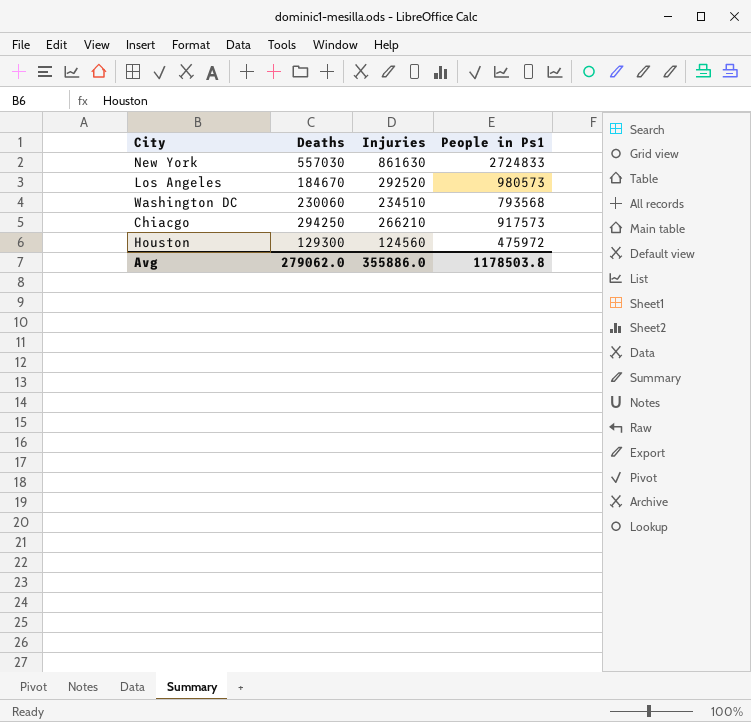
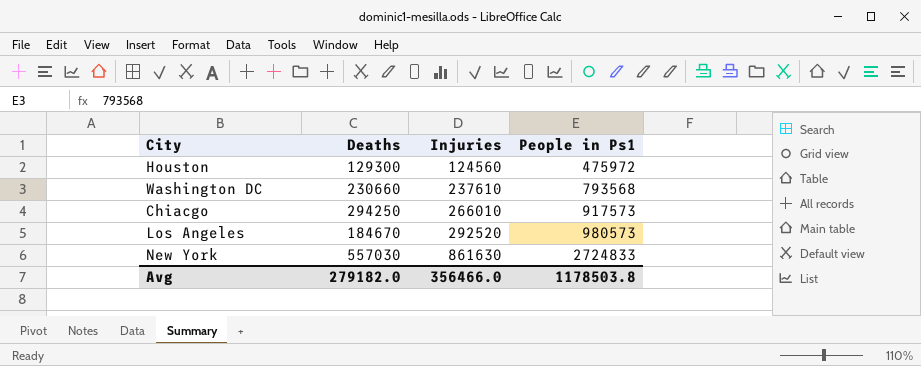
row order: none -> Injuries ascending
Washington DC | Deaths: 230060 -> 230660
Washington DC | Injuries: 234510 -> 237610
Chiacgo | Injuries: 266210 -> 266010
Avg | Deaths: 279062.0 -> 279182.0
Avg | Injuries: 355886.0 -> 356466.0

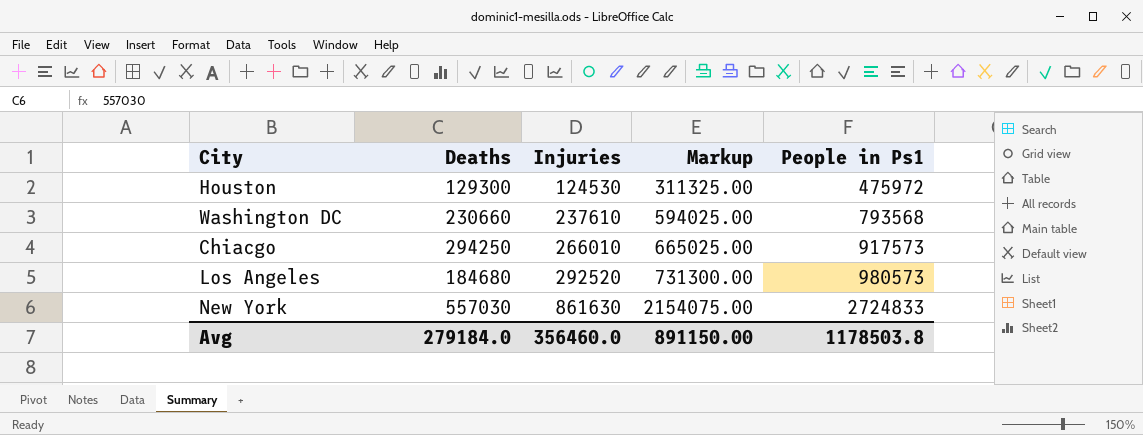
column Markup | formula: none -> [Injuries] * 2.5
Houston | Injuries: 124560 -> 124530
Los Angeles | Deaths: 184670 -> 184680
Avg | Deaths: 279182.0 -> 279184.0
Avg | Injuries: 356466.0 -> 356460.0

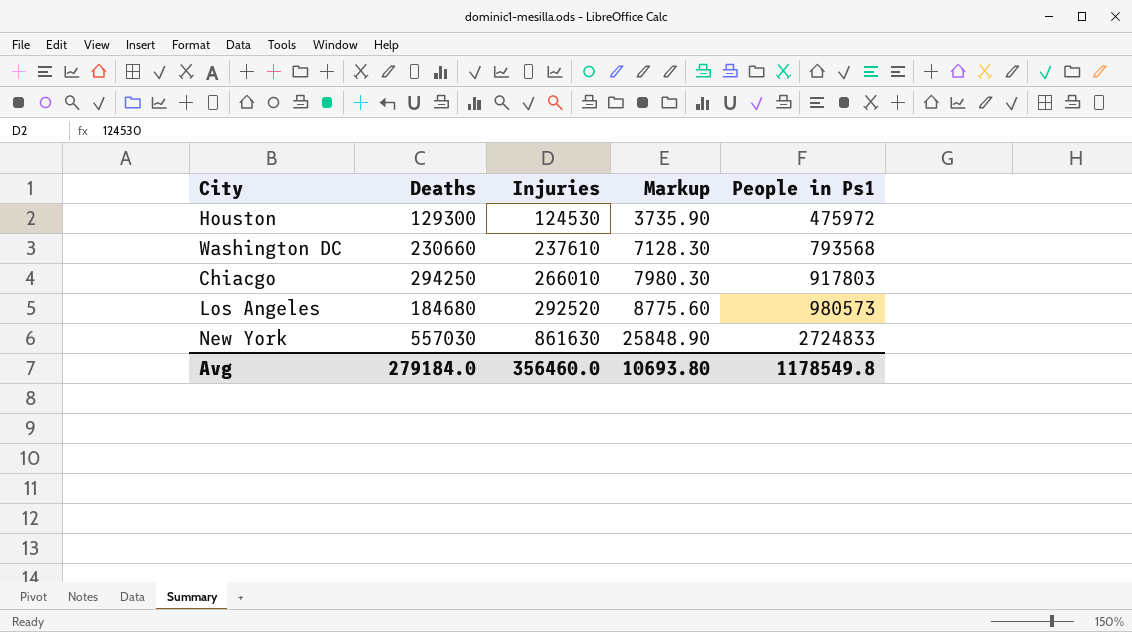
column Markup | formula: [Injuries] * 2.5 -> [Injuries] * 0.03
Chiacgo | People in Ps1: 917573 -> 917803
Avg | Markup: 891150.00 -> 10693.80
Avg | People in Ps1: 1178503.8 -> 1178549.8

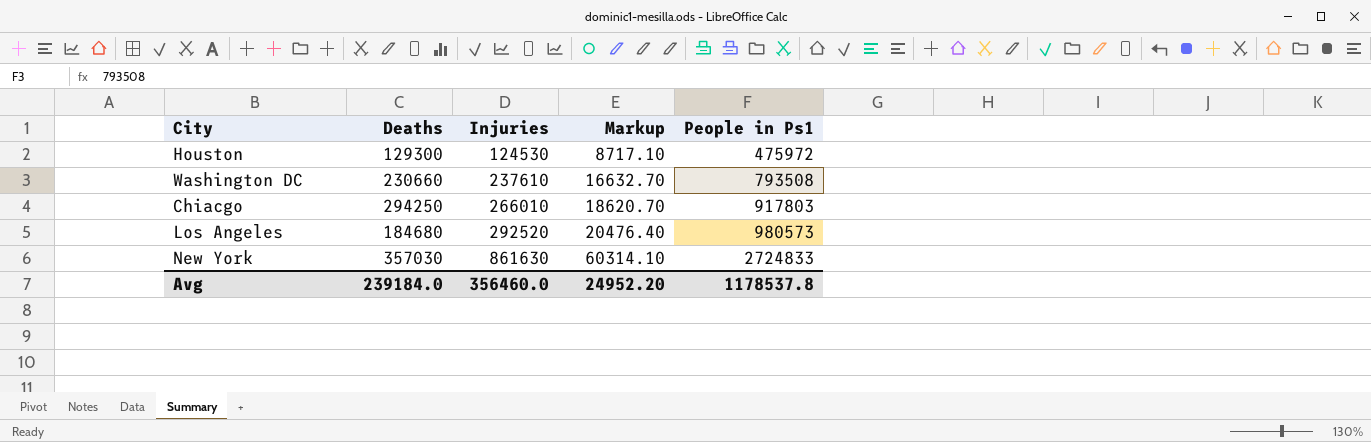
column Markup | formula: [Injuries] * 0.03 -> [Injuries] * 0.07
Washington DC | People in Ps1: 793568 -> 793508
New York | Deaths: 557030 -> 357030
Avg | Deaths: 279184.0 -> 239184.0
Avg | Markup: 10693.80 -> 24952.20
Avg | People in Ps1: 1178549.8 -> 1178537.8

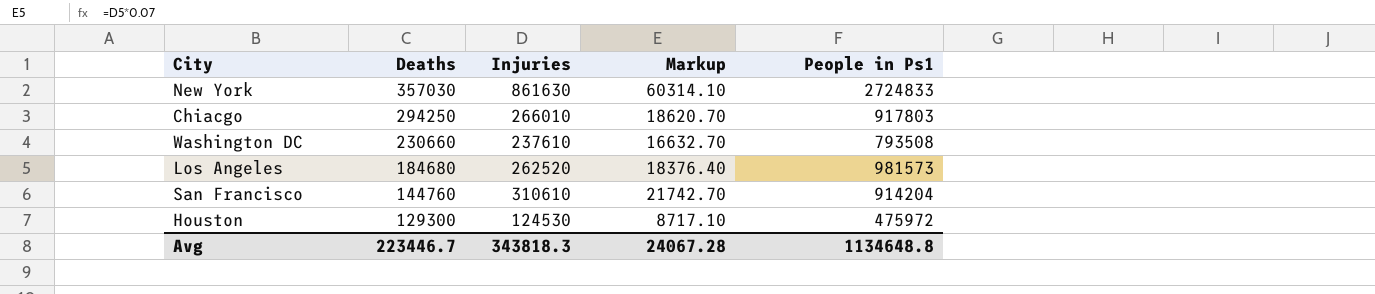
row order: Injuries ascending -> Deaths descending
Los Angeles | Injuries: 292520 -> 262520
Los Angeles | Markup: 20476.40 -> 18376.40
Los Angeles | People in Ps1: 980573 -> 981573
row San Francisco: none -> 144760 | 310610 | 21742.70 | 914204
Avg | Deaths: 239184.0 -> 223446.7
Avg | Injuries: 356460.0 -> 343818.3
Avg | Markup: 24952.20 -> 24067.28
Avg | People in Ps1: 1178537.8 -> 1134648.8

